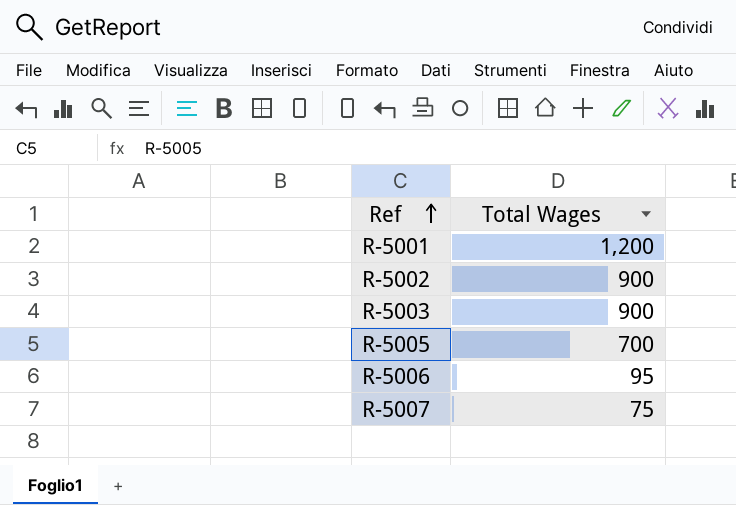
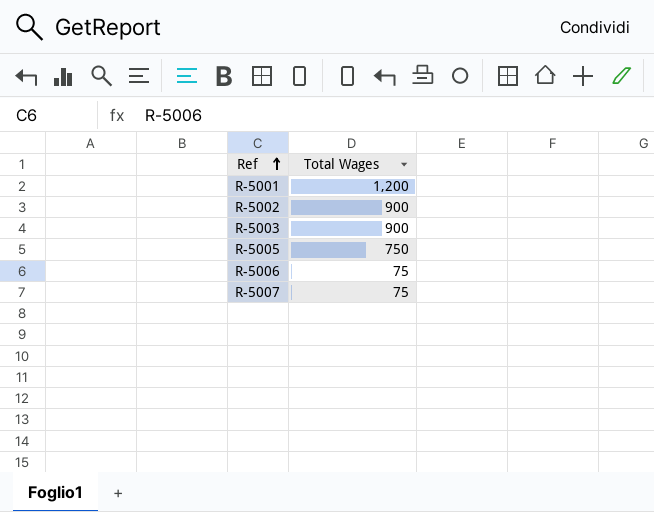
R-5005 | Total Wages: 700 -> 750
R-5006 | Total Wages: 95 -> 75

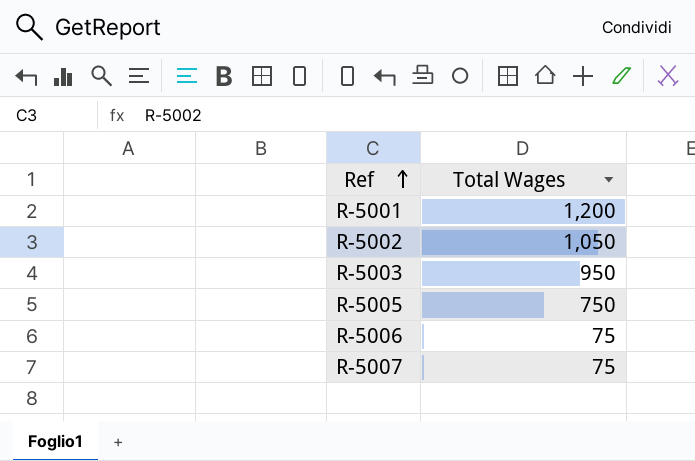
R-5002 | Total Wages: 900 -> 1,050
R-5003 | Total Wages: 900 -> 950

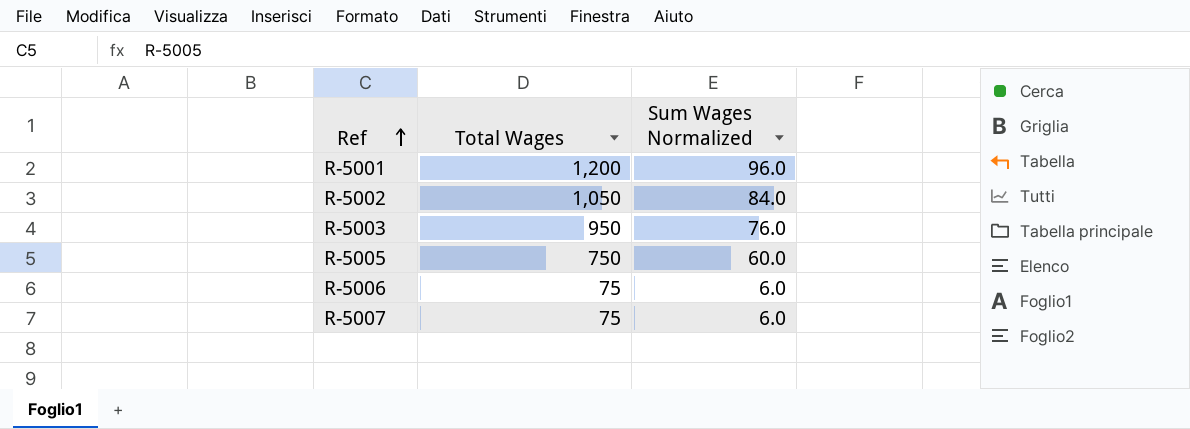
column Sum Wages Normalized | formula: none -> [Total Wages] * 0.08

